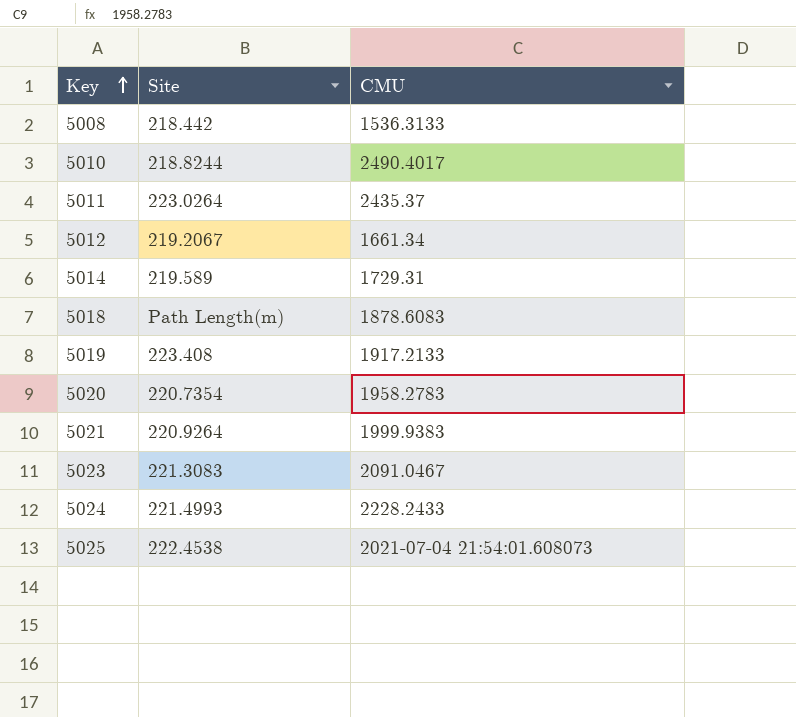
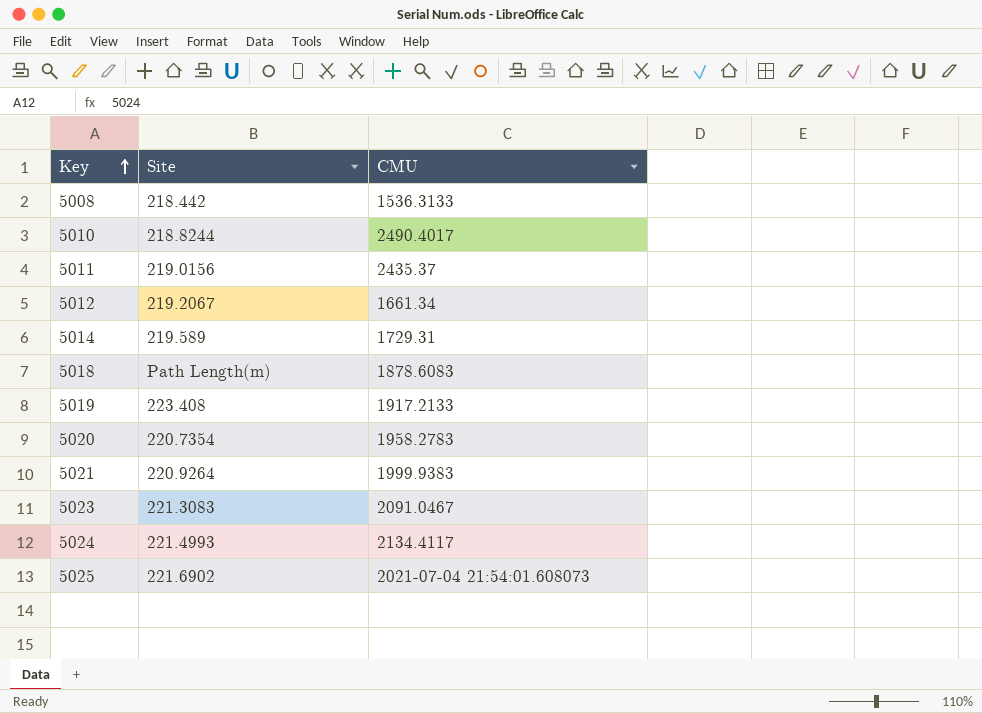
5011 | Site: 223.0264 -> 219.0156
5024 | CMU: 2228.2433 -> 2134.4117
5025 | Site: 222.4538 -> 221.6902

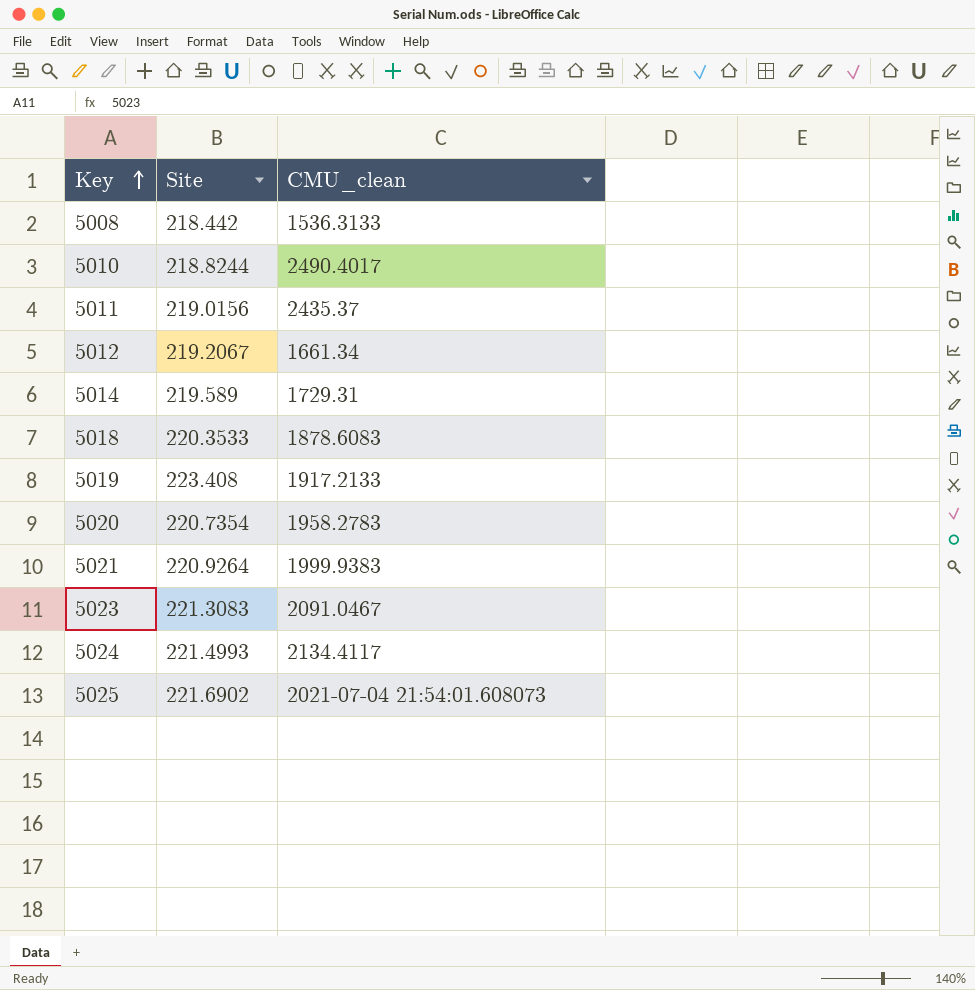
column name: CMU -> CMU_clean
5018 | Site: Path Length(m) -> 220.3533

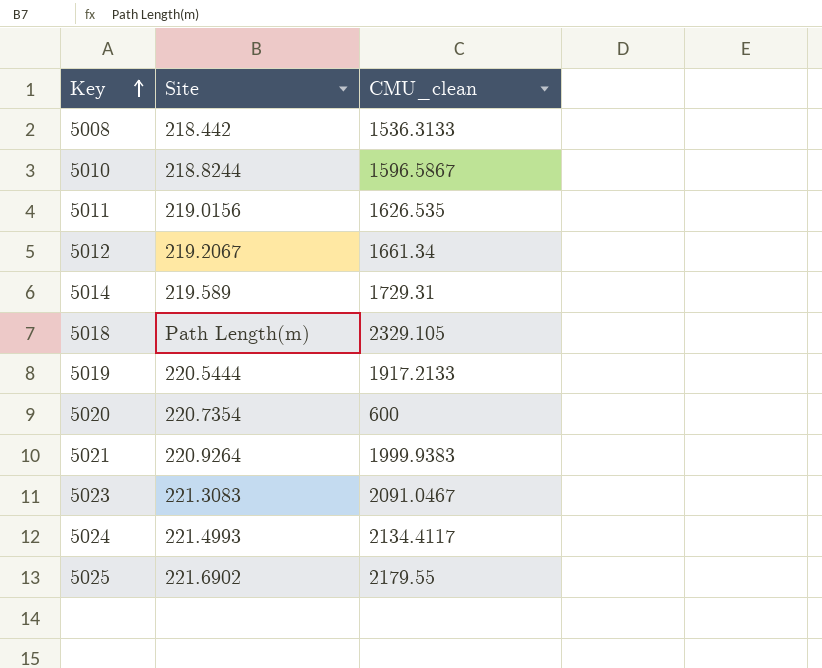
5010 | CMU_clean: 2490.4017 -> 1596.5867
5011 | CMU_clean: 2435.37 -> 1626.535
5018 | Site: 220.3533 -> Path Length(m)
5018 | CMU_clean: 1878.6083 -> 2329.105
5019 | Site: 223.408 -> 220.5444
5020 | CMU_clean: 1958.2783 -> 600
5025 | CMU_clean: 2021-07-04 21:54:01.608073 -> 2179.55

